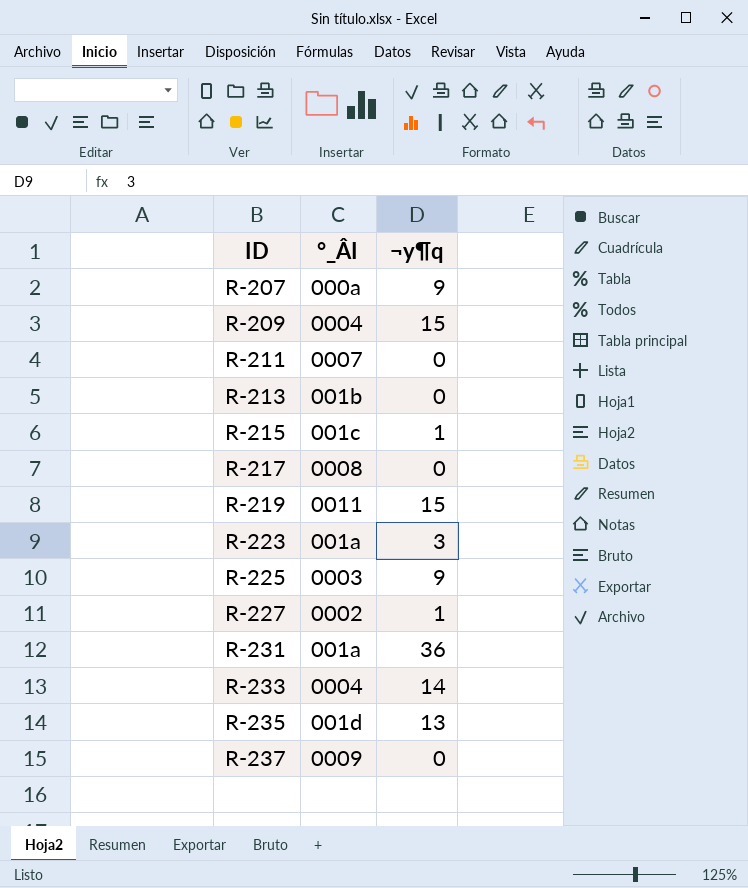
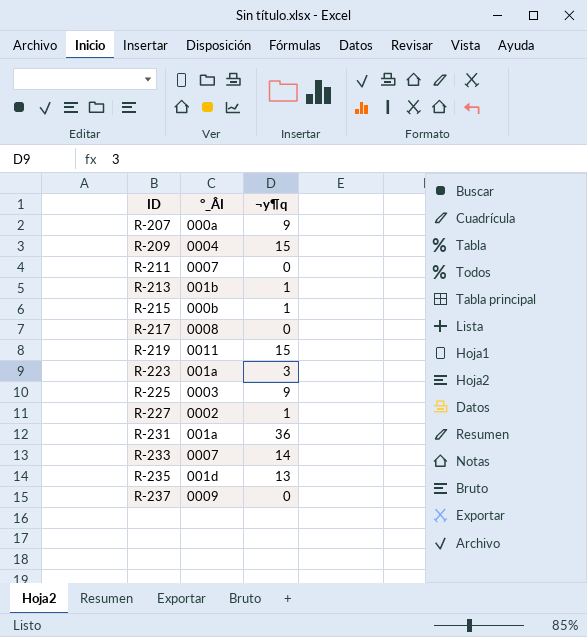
R-213 | ¬y¶q: 0 -> 1
R-215 | °_ÂI: 001c -> 000b
R-233 | °_ÂI: 0004 -> 0007

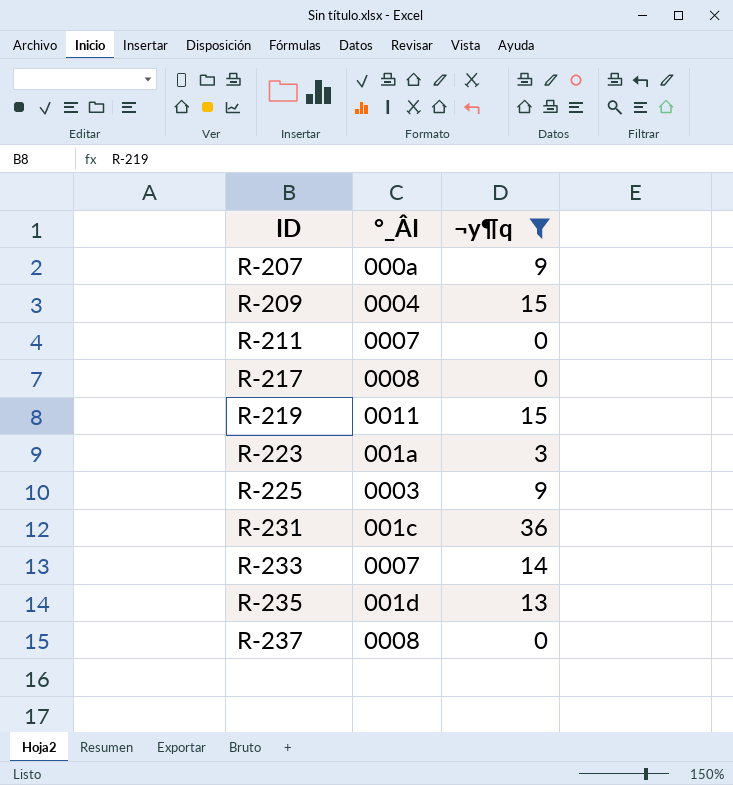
filter: none -> ¬y¶q != 1
R-231 | °_ÂI: 001a -> 001c
R-237 | °_ÂI: 0009 -> 0008

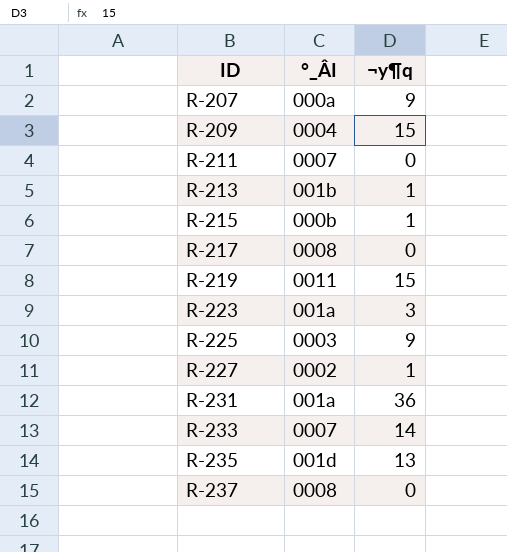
filter: ¬y¶q != 1 -> none
R-231 | °_ÂI: 001c -> 001a

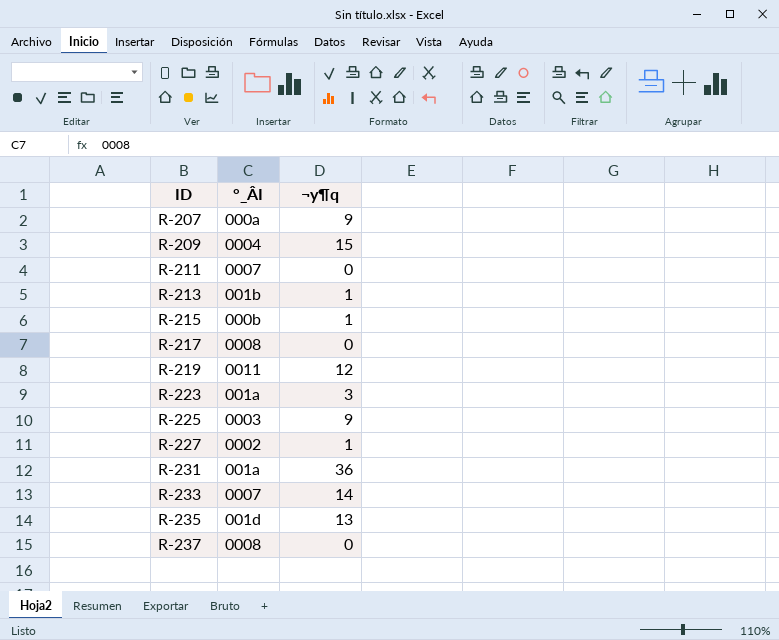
R-219 | ¬y¶q: 15 -> 12

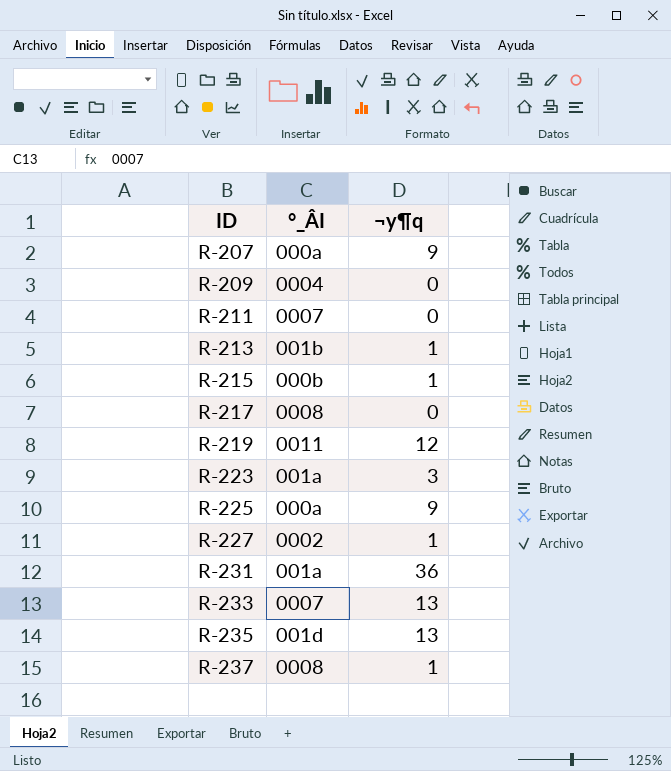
R-209 | ¬y¶q: 15 -> 0
R-225 | °_ÂI: 0003 -> 000a
R-233 | ¬y¶q: 14 -> 13
R-237 | ¬y¶q: 0 -> 1

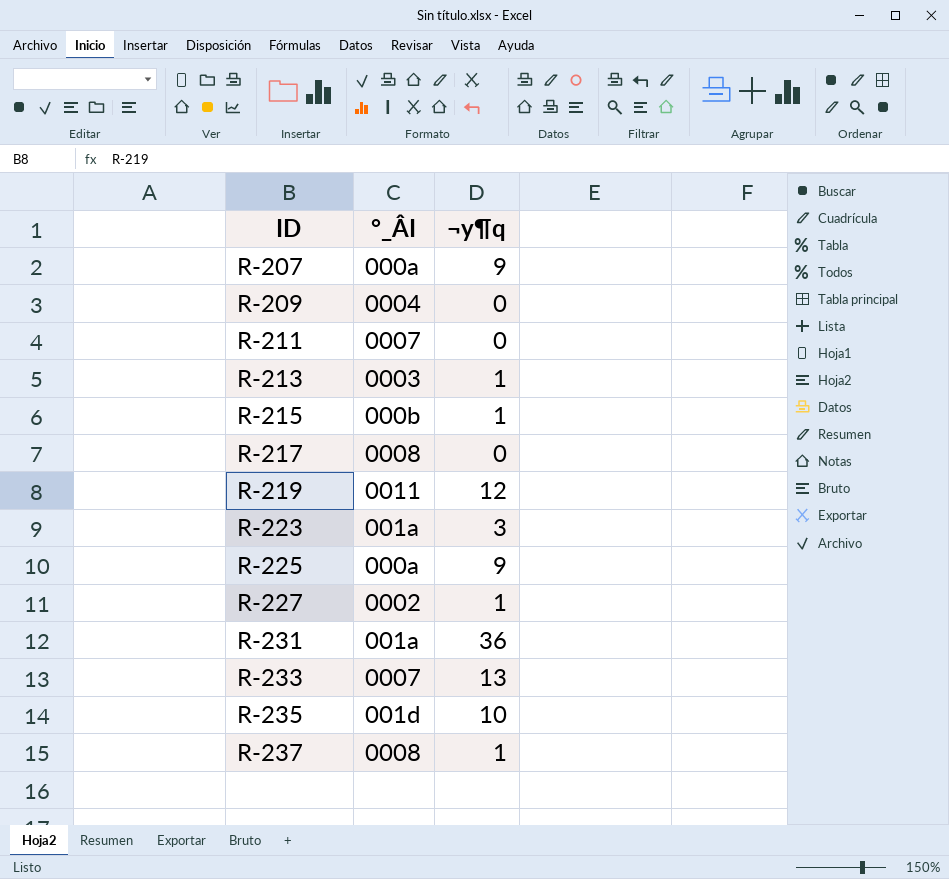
R-213 | °_ÂI: 001b -> 0003
R-235 | ¬y¶q: 13 -> 10

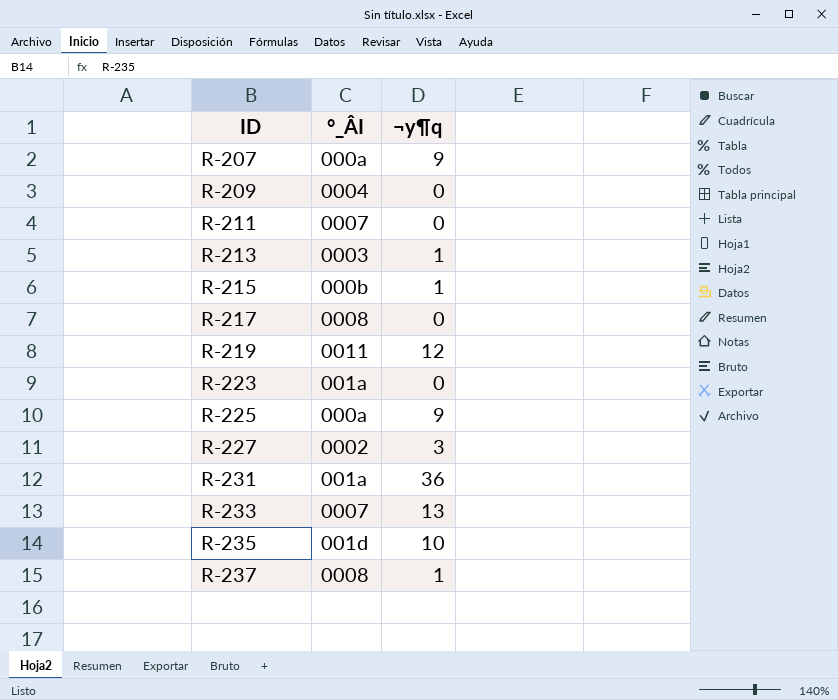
R-223 | ¬y¶q: 3 -> 0
R-227 | ¬y¶q: 1 -> 3

